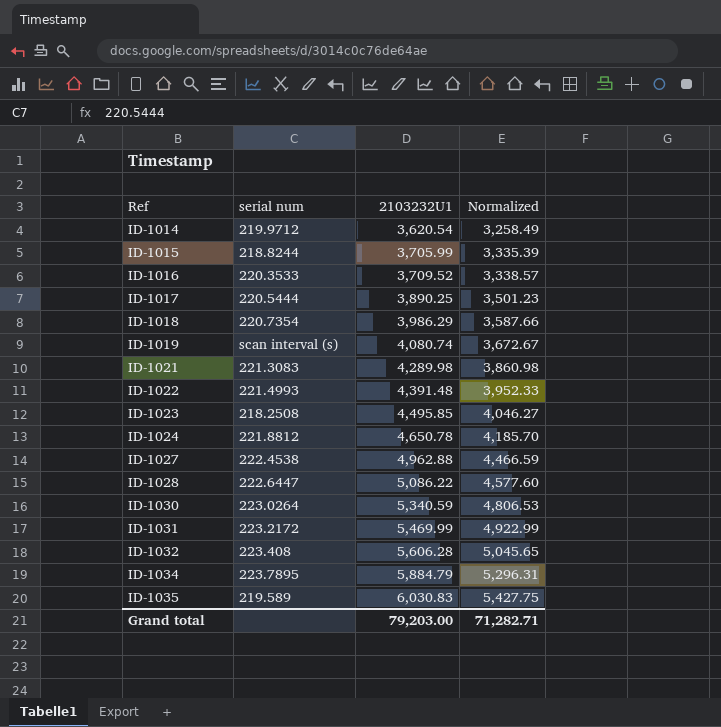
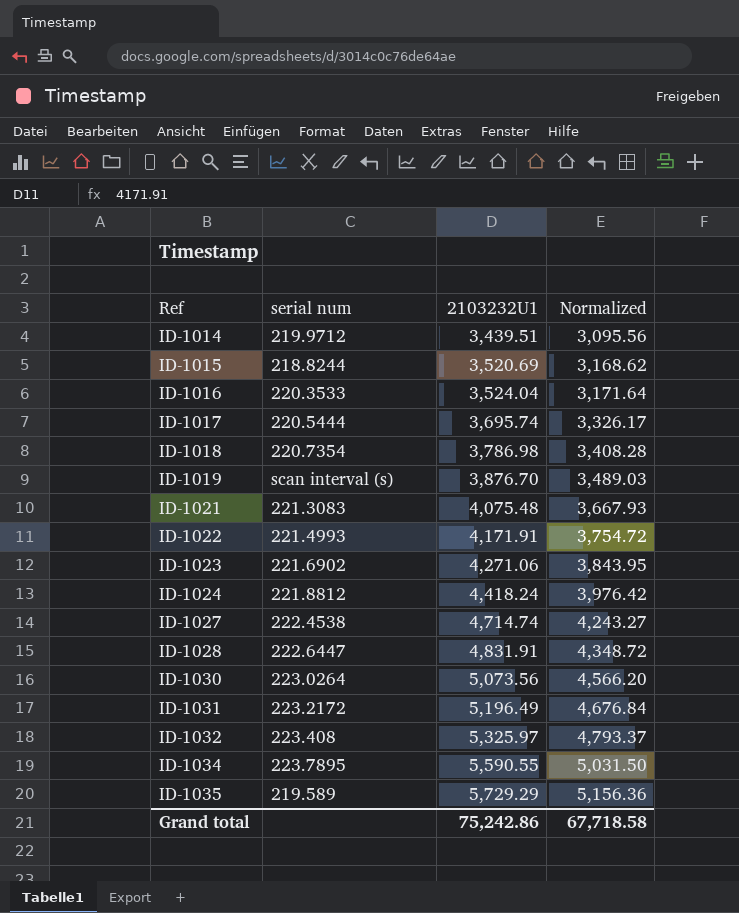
ID-1014 | 2103232U1: 3,620.54 -> 3,439.51
ID-1014 | Normalized: 3,258.49 -> 3,095.56
ID-1015 | 2103232U1: 3,705.99 -> 3,520.69
ID-1015 | Normalized: 3,335.39 -> 3,168.62
ID-1016 | 2103232U1: 3,709.52 -> 3,524.04
ID-1016 | Normalized: 3,338.57 -> 3,171.64
ID-1017 | 2103232U1: 3,890.25 -> 3,695.74
ID-1017 | Normalized: 3,501.23 -> 3,326.17
ID-1018 | 2103232U1: 3,986.29 -> 3,786.98
ID-1018 | Normalized: 3,587.66 -> 3,408.28
ID-1019 | 2103232U1: 4,080.74 -> 3,876.70
ID-1019 | Normalized: 3,672.67 -> 3,489.03
ID-1021 | 2103232U1: 4,289.98 -> 4,075.48
ID-1021 | Normalized: 3,860.98 -> 3,667.93
ID-1022 | 2103232U1: 4,391.48 -> 4,171.91
ID-1022 | Normalized: 3,952.33 -> 3,754.72
ID-1023 | serial num: 218.2508 -> 221.6902
ID-1023 | 2103232U1: 4,495.85 -> 4,271.06
ID-1023 | Normalized: 4,046.27 -> 3,843.95
ID-1024 | 2103232U1: 4,650.78 -> 4,418.24
ID-1024 | Normalized: 4,185.70 -> 3,976.42
ID-1027 | 2103232U1: 4,962.88 -> 4,714.74
ID-1027 | Normalized: 4,466.59 -> 4,243.27
ID-1028 | 2103232U1: 5,086.22 -> 4,831.91
ID-1028 | Normalized: 4,577.60 -> 4,348.72
ID-1030 | 2103232U1: 5,340.59 -> 5,073.56
ID-1030 | Normalized: 4,806.53 -> 4,566.20
ID-1031 | 2103232U1: 5,469.99 -> 5,196.49
ID-1031 | Normalized: 4,922.99 -> 4,676.84
ID-1032 | 2103232U1: 5,606.28 -> 5,325.97
ID-1032 | Normalized: 5,045.65 -> 4,793.37
ID-1034 | 2103232U1: 5,884.79 -> 5,590.55
ID-1034 | Normalized: 5,296.31 -> 5,031.50
ID-1035 | 2103232U1: 6,030.83 -> 5,729.29
ID-1035 | Normalized: 5,427.75 -> 5,156.36
Grand total | 2103232U1: 79,203.00 -> 75,242.86
Grand total | Normalized: 71,282.71 -> 67,718.58

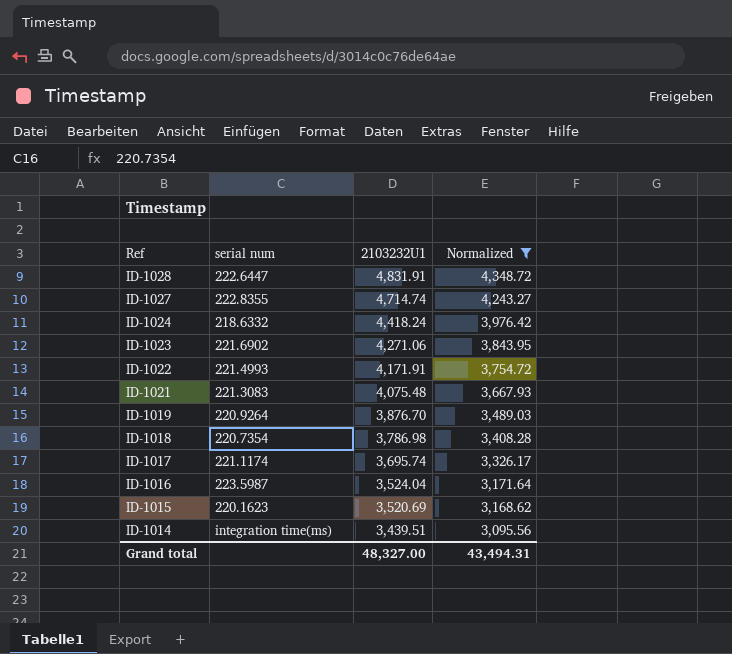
filter: none -> Normalized <= 4,348.72
row order: Ref ascending -> Ref descending
ID-1027 | serial num: 222.4538 -> 222.8355
ID-1024 | serial num: 221.8812 -> 218.6332
ID-1019 | serial num: scan interval (s) -> 220.9264
ID-1017 | serial num: 220.5444 -> 221.1174
ID-1016 | serial num: 220.3533 -> 223.5987
ID-1015 | serial num: 218.8244 -> 220.1623
ID-1014 | serial num: 219.9712 -> integration time(ms)
Grand total | 2103232U1: 75,242.86 -> 48,327.00
Grand total | Normalized: 67,718.58 -> 43,494.31

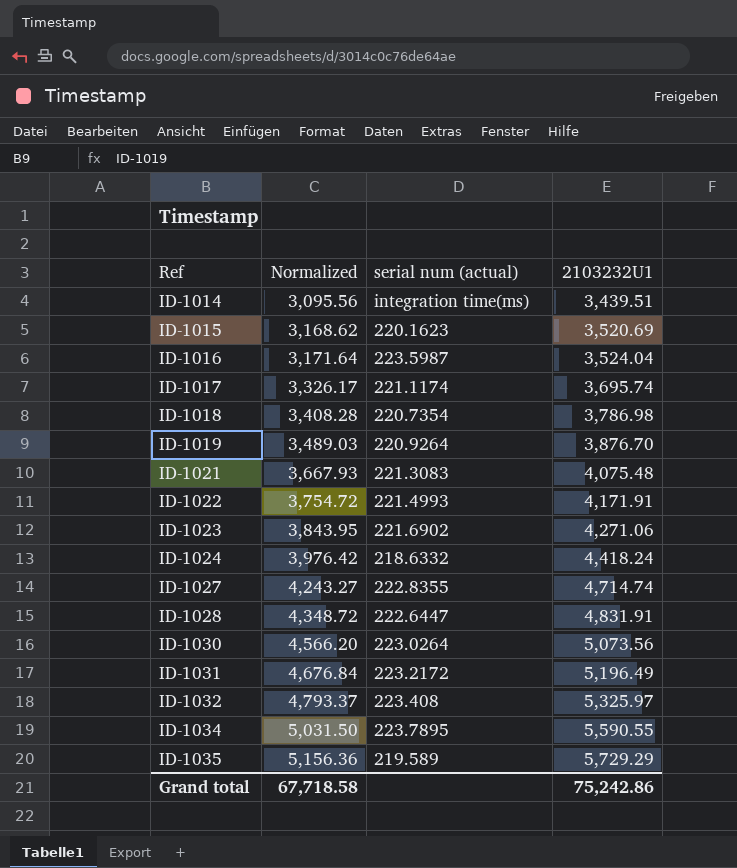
filter: Normalized <= 4,348.72 -> none
row order: Ref descending -> Ref ascending
column Normalized | position: 4 -> 2
column name: serial num -> serial num (actual)
Grand total | Normalized: 43,494.31 -> 67,718.58
Grand total | 2103232U1: 48,327.00 -> 75,242.86

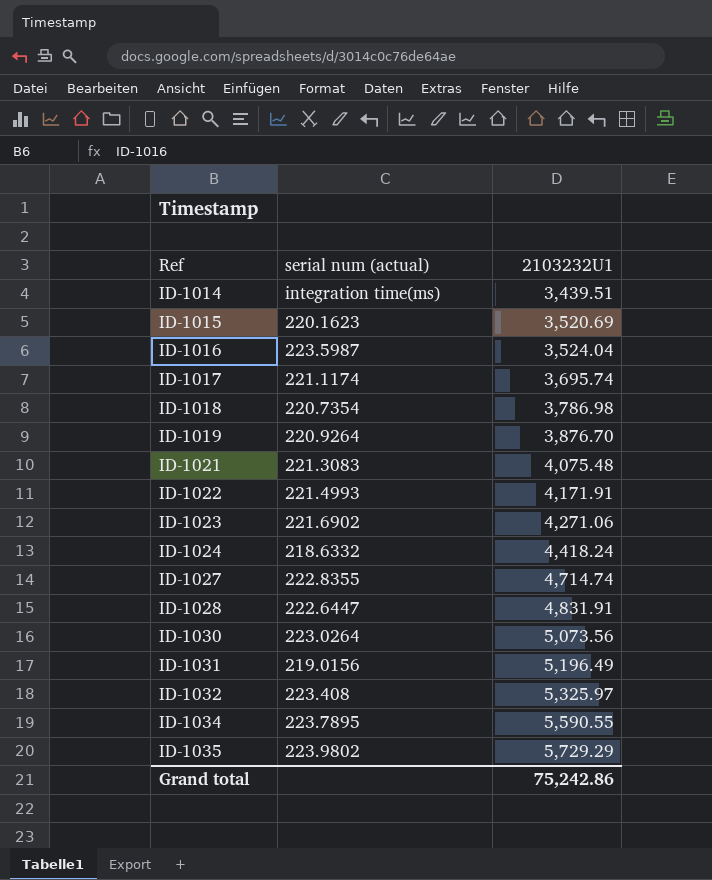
column Normalized | formula: [2103232U1] * 0.9 -> none
ID-1031 | serial num (actual): 223.2172 -> 219.0156
ID-1035 | serial num (actual): 219.589 -> 223.9802

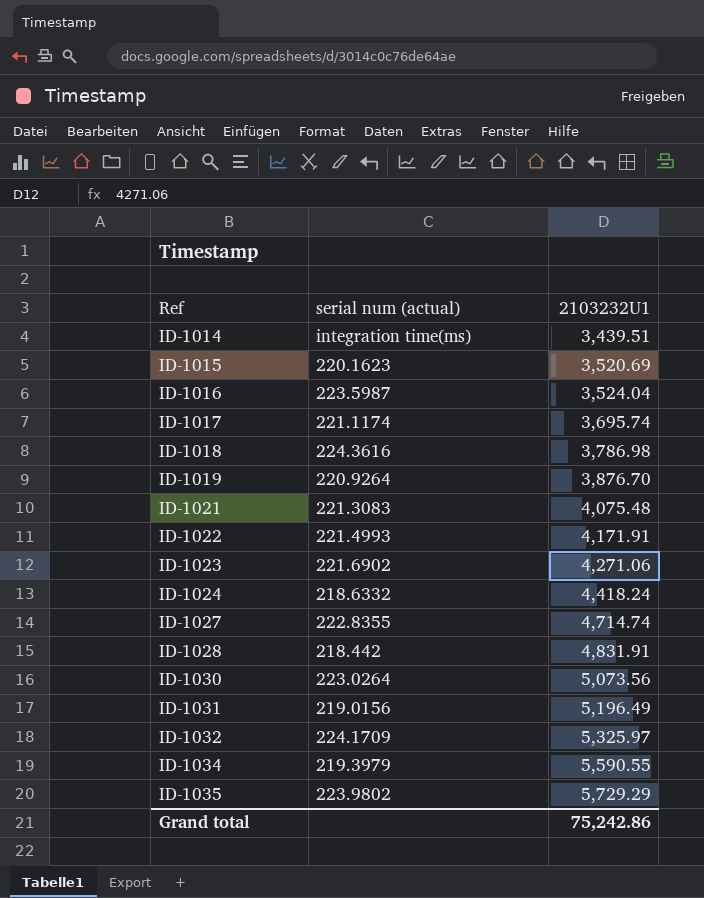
ID-1018 | serial num (actual): 220.7354 -> 224.3616
ID-1028 | serial num (actual): 222.6447 -> 218.442
ID-1032 | serial num (actual): 223.408 -> 224.1709
ID-1034 | serial num (actual): 223.7895 -> 219.3979

